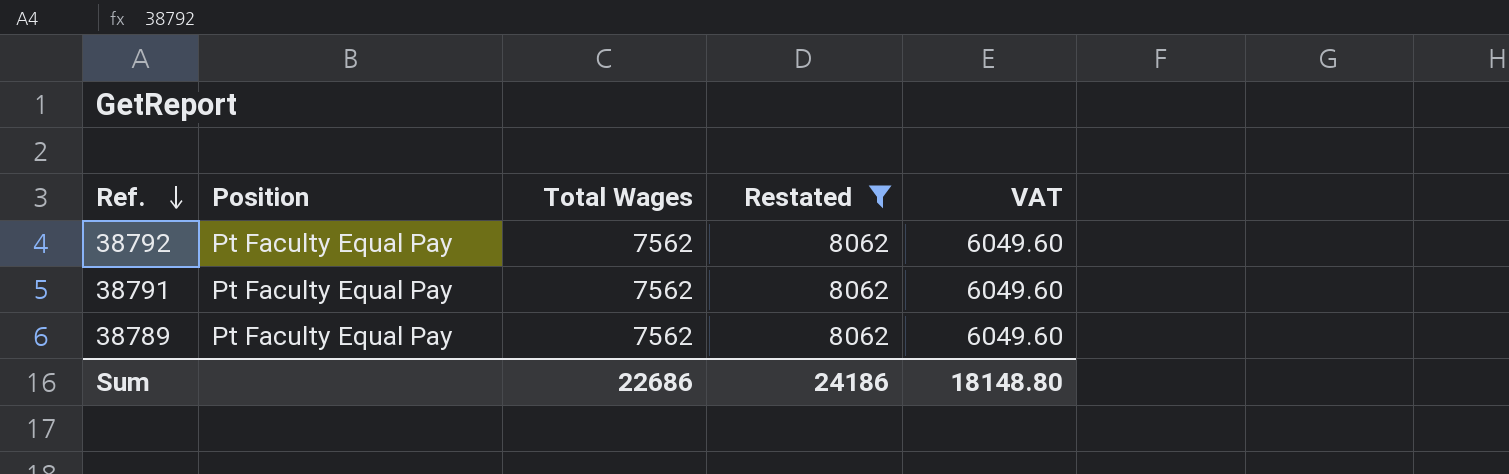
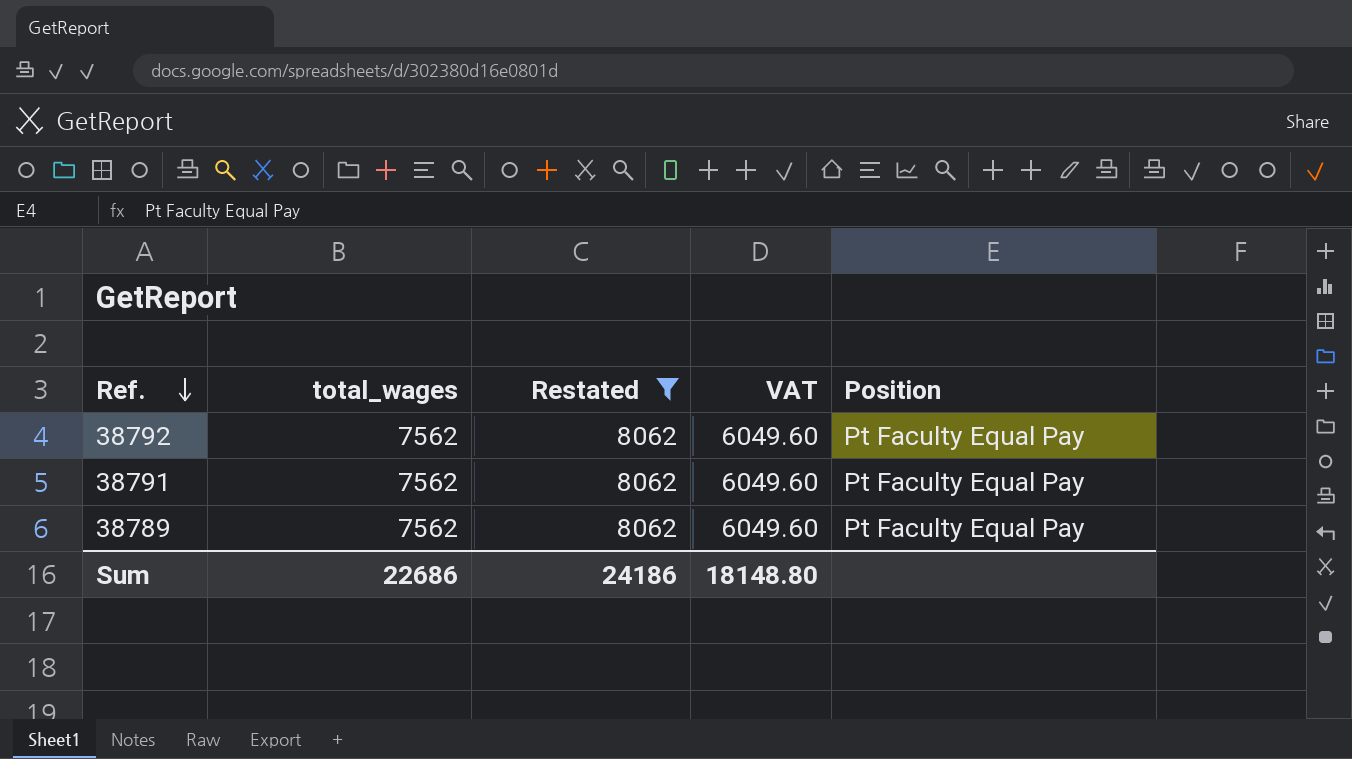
column name: Total Wages -> total_wages
column Position | position: 2 -> 5

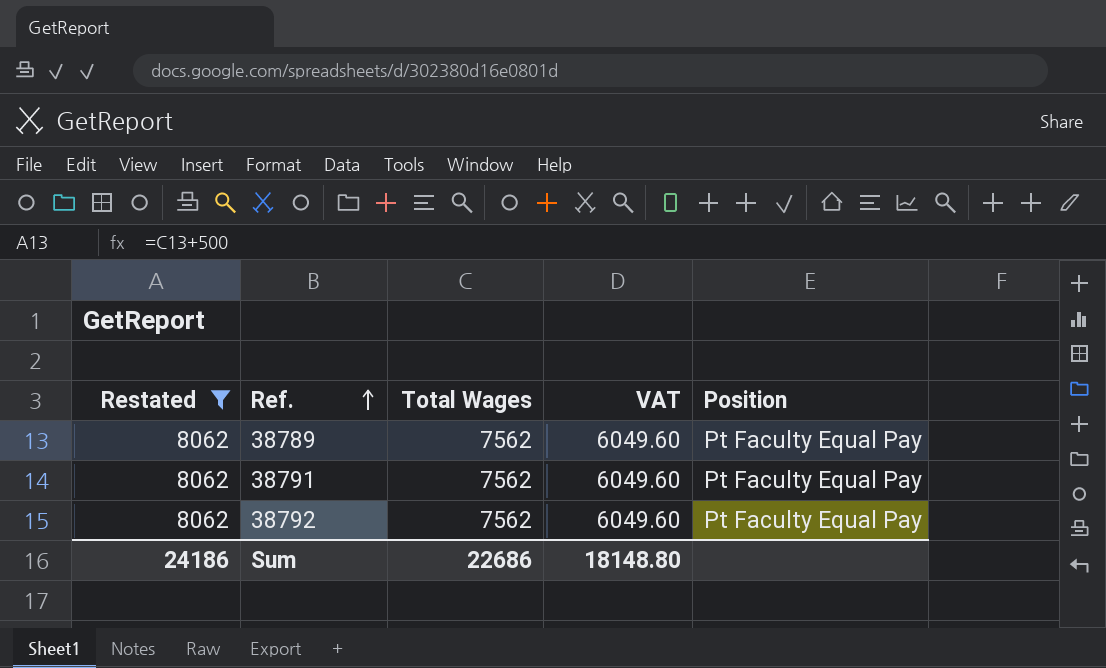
row order: Ref. descending -> Ref. ascending
column Restated | position: 3 -> 1
column name: total_wages -> Total Wages

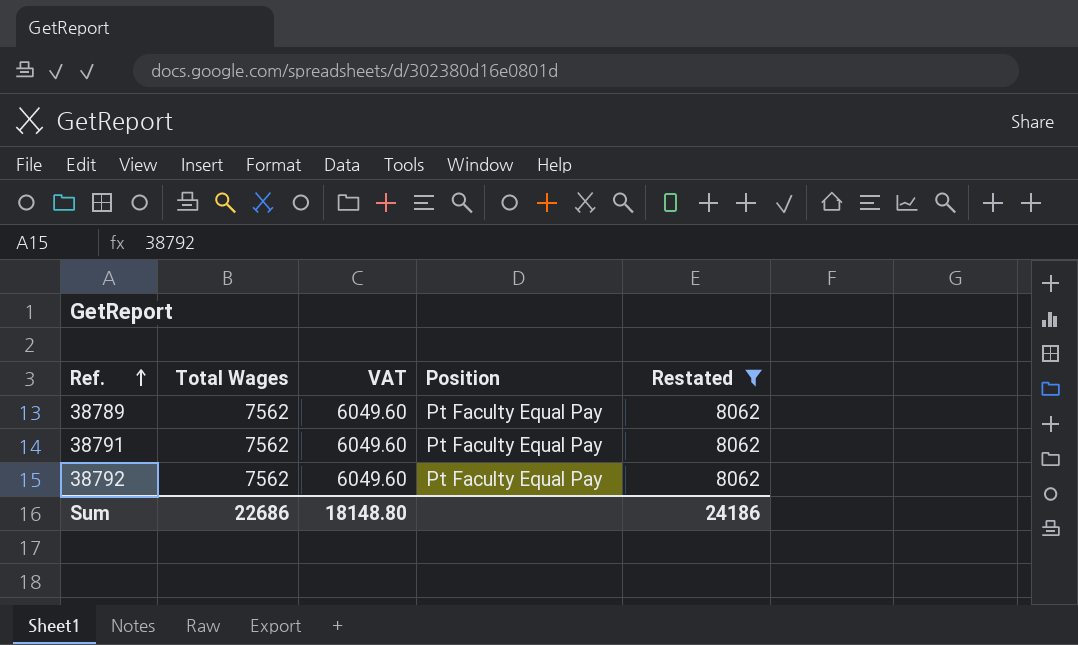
column Restated | position: 1 -> 5

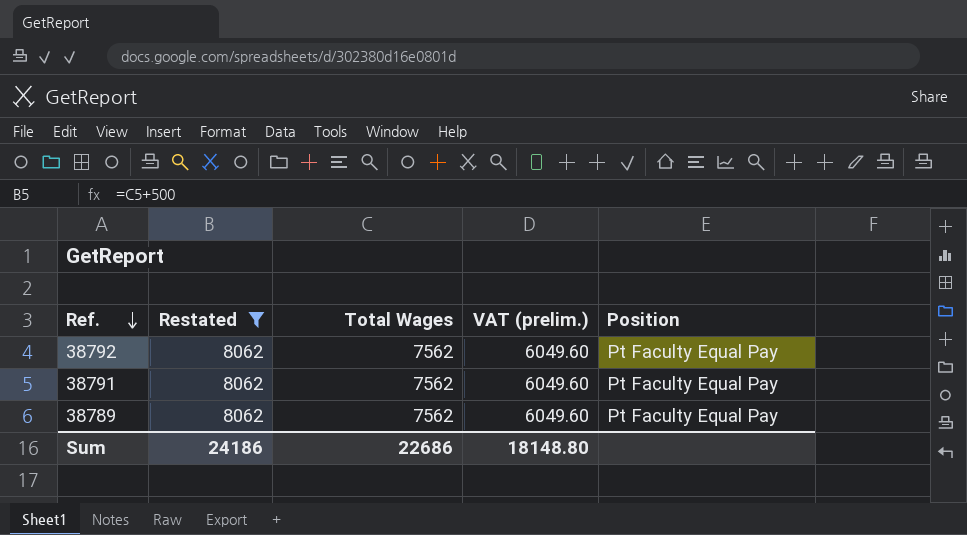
row order: Ref. ascending -> Ref. descending
column Restated | position: 5 -> 2
column name: VAT -> VAT (prelim.)

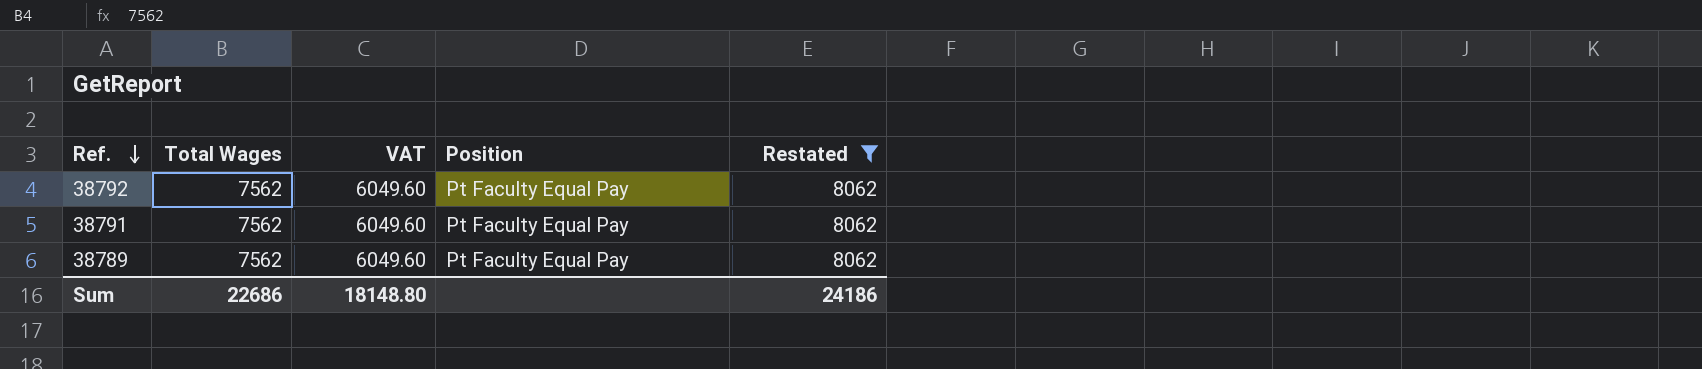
column name: VAT (prelim.) -> VAT
column Restated | position: 2 -> 5

